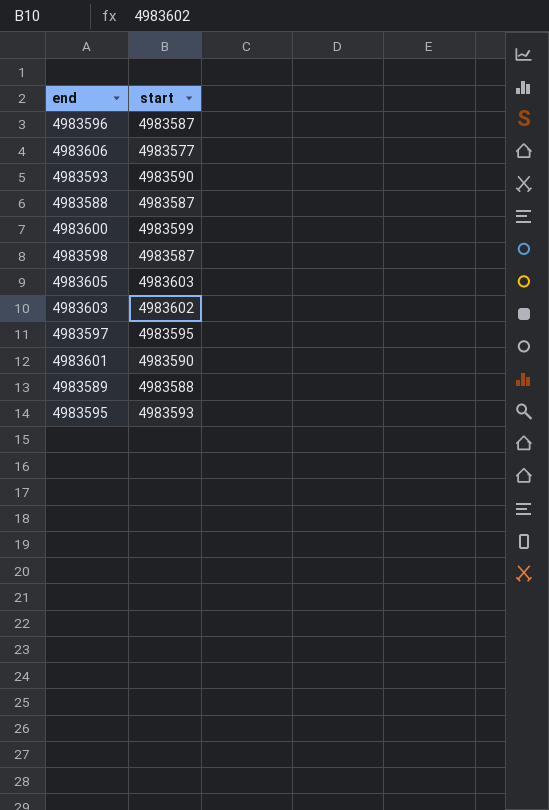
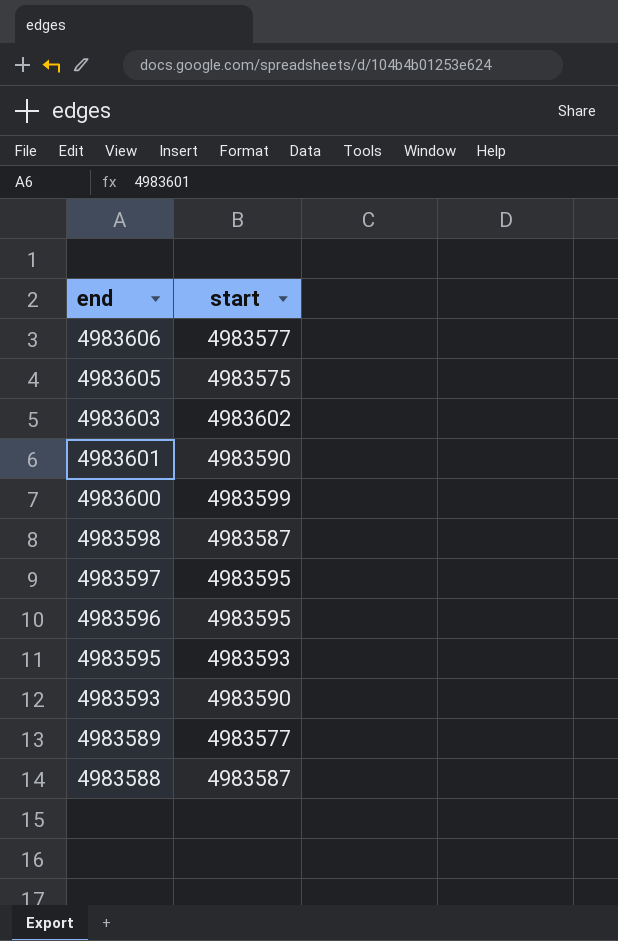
row order: none -> end descending
4983605 | start: 4983603 -> 4983575
4983596 | start: 4983587 -> 4983595
4983589 | start: 4983588 -> 4983577

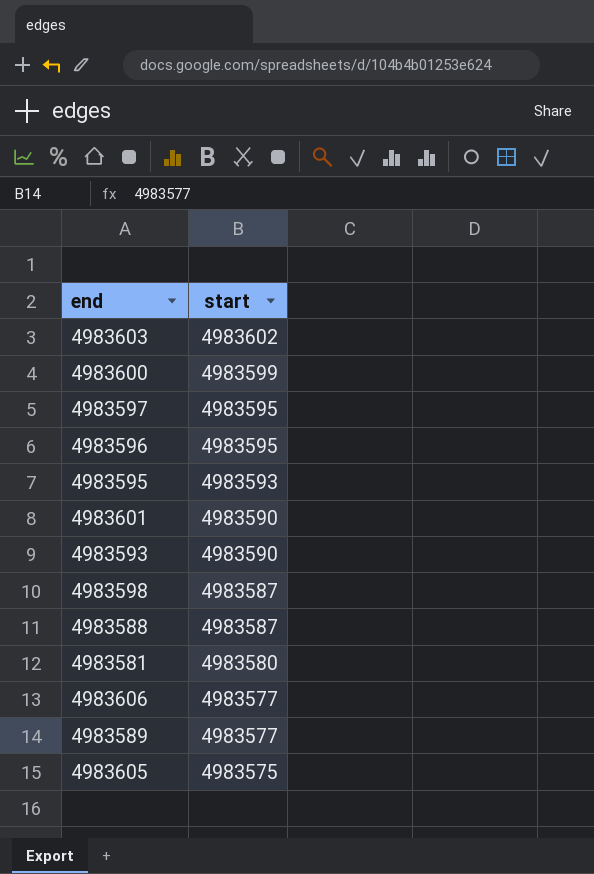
row order: end descending -> start descending
row 4983581: none -> 4983580

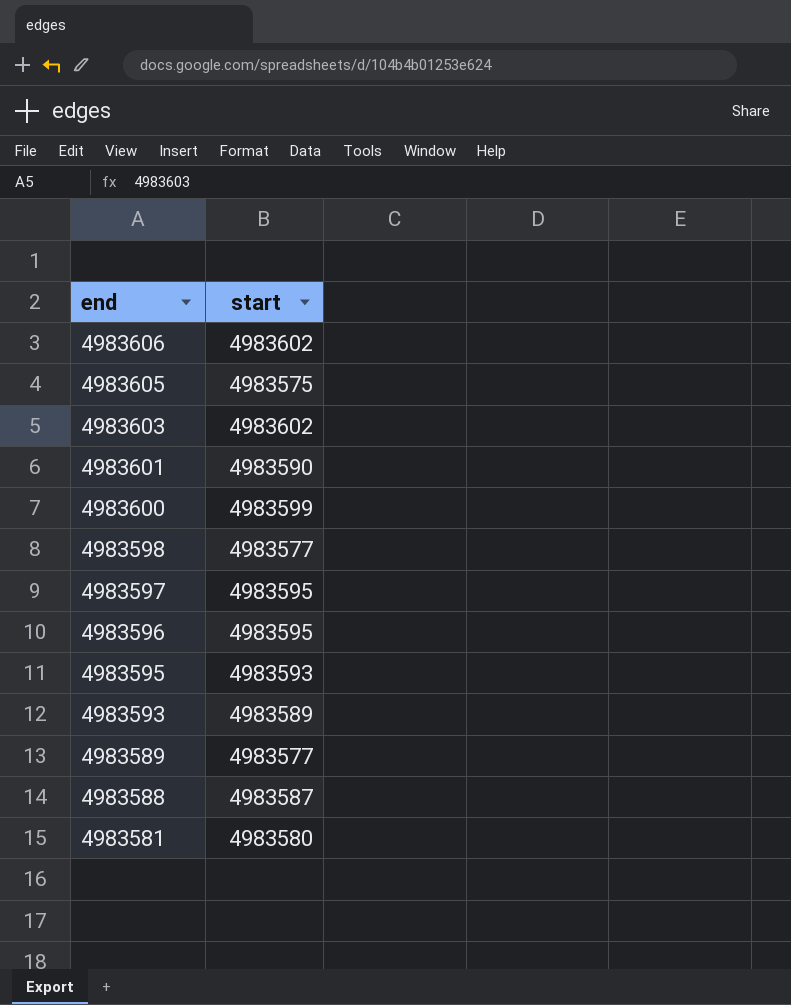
row order: start descending -> end descending
4983606 | start: 4983577 -> 4983602
4983598 | start: 4983587 -> 4983577
4983593 | start: 4983590 -> 4983589

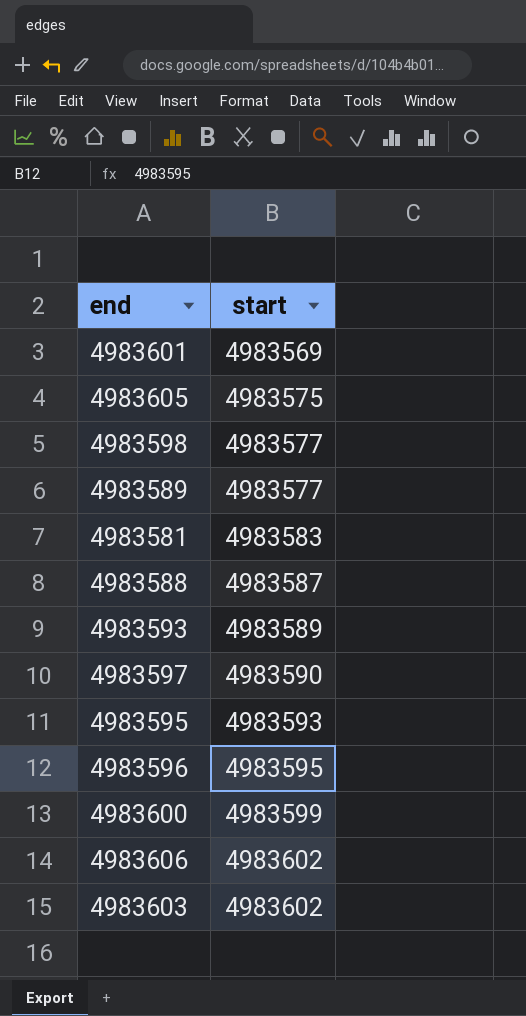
row order: end descending -> start ascending
4983601 | start: 4983590 -> 4983569
4983581 | start: 4983580 -> 4983583
4983597 | start: 4983595 -> 4983590

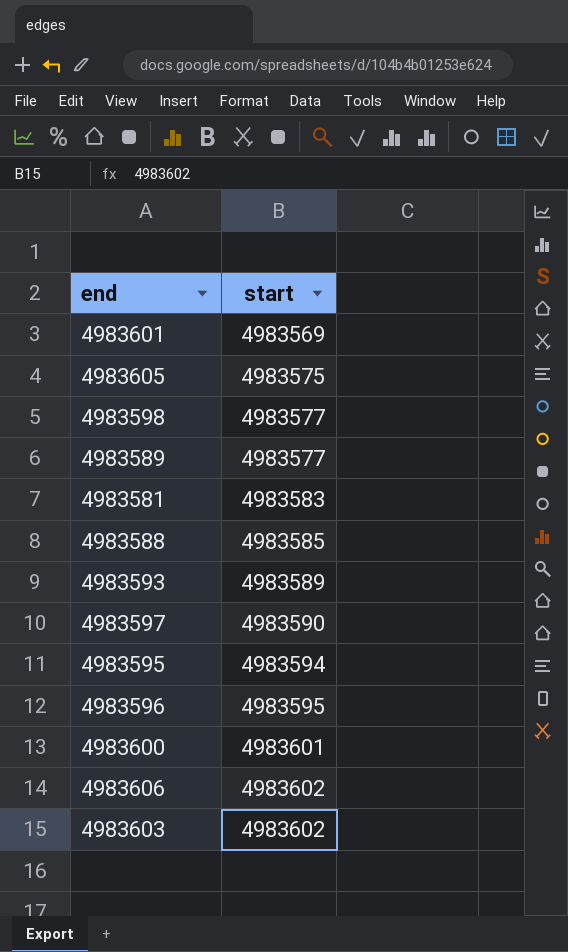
4983588 | start: 4983587 -> 4983585
4983595 | start: 4983593 -> 4983594
4983600 | start: 4983599 -> 4983601

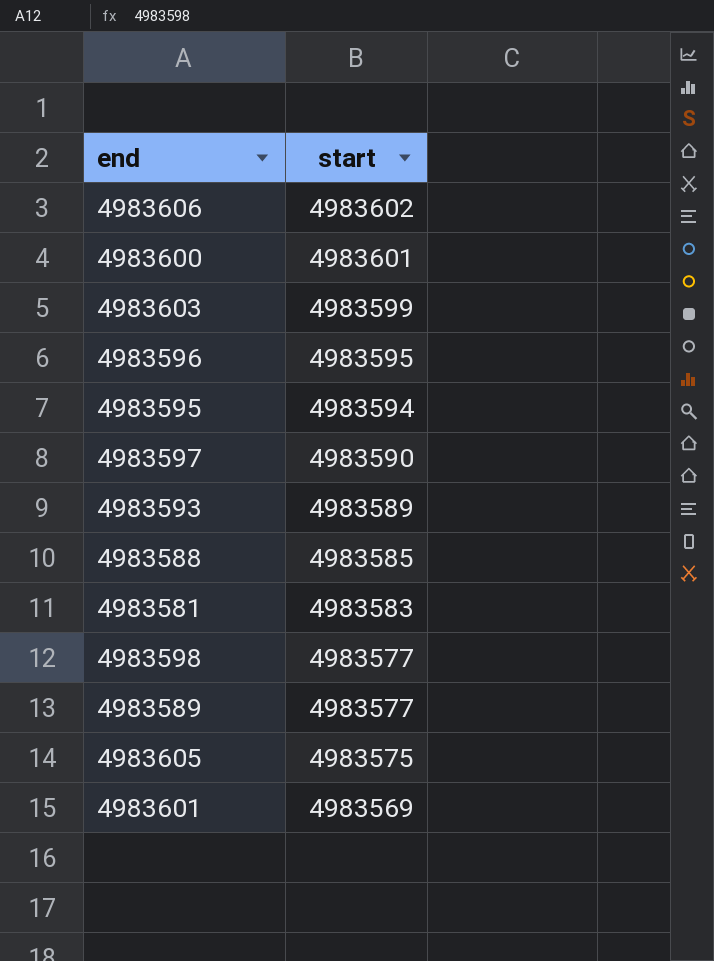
row order: start ascending -> start descending
4983603 | start: 4983602 -> 4983599

